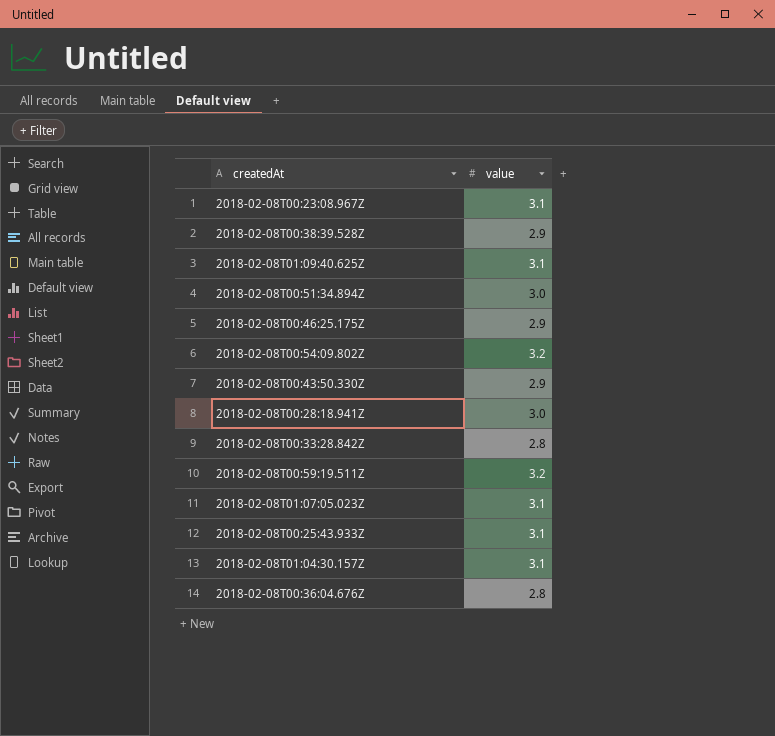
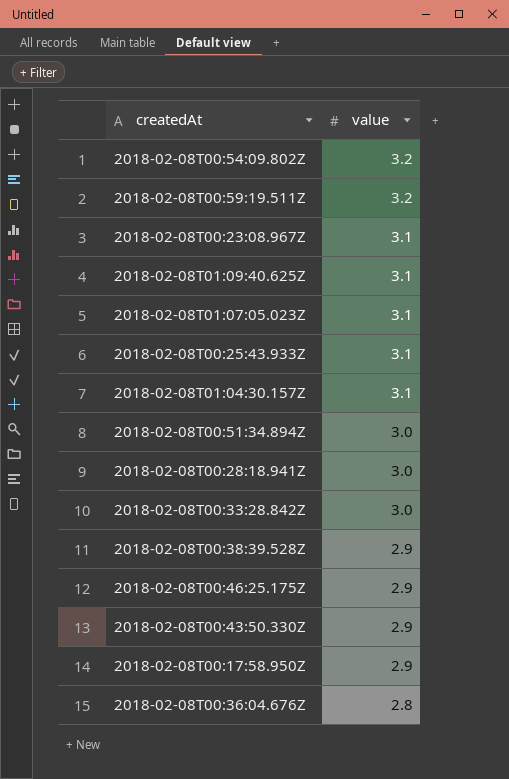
row order: none -> value descending
2018-02-08T00:33:28.842Z | value: 2.8 -> 3.0
row 2018-02-08T00:17:58.950Z: none -> 2.9

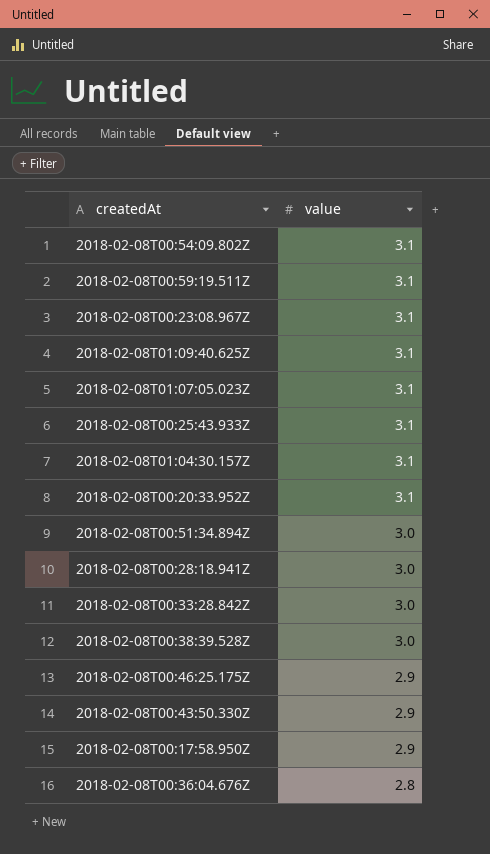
2018-02-08T00:54:09.802Z | value: 3.2 -> 3.1
2018-02-08T00:59:19.511Z | value: 3.2 -> 3.1
row 2018-02-08T00:20:33.952Z: none -> 3.1
2018-02-08T00:38:39.528Z | value: 2.9 -> 3.0

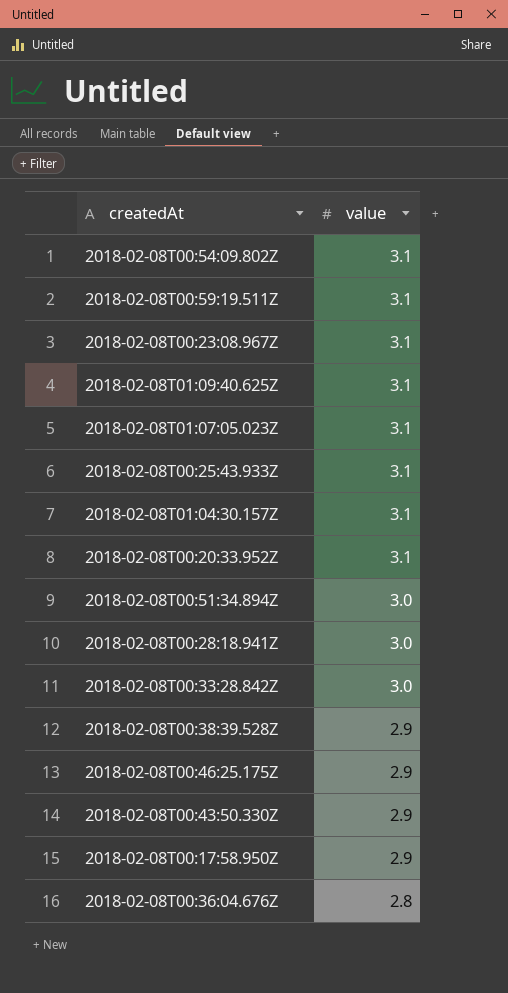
2018-02-08T00:38:39.528Z | value: 3.0 -> 2.9

